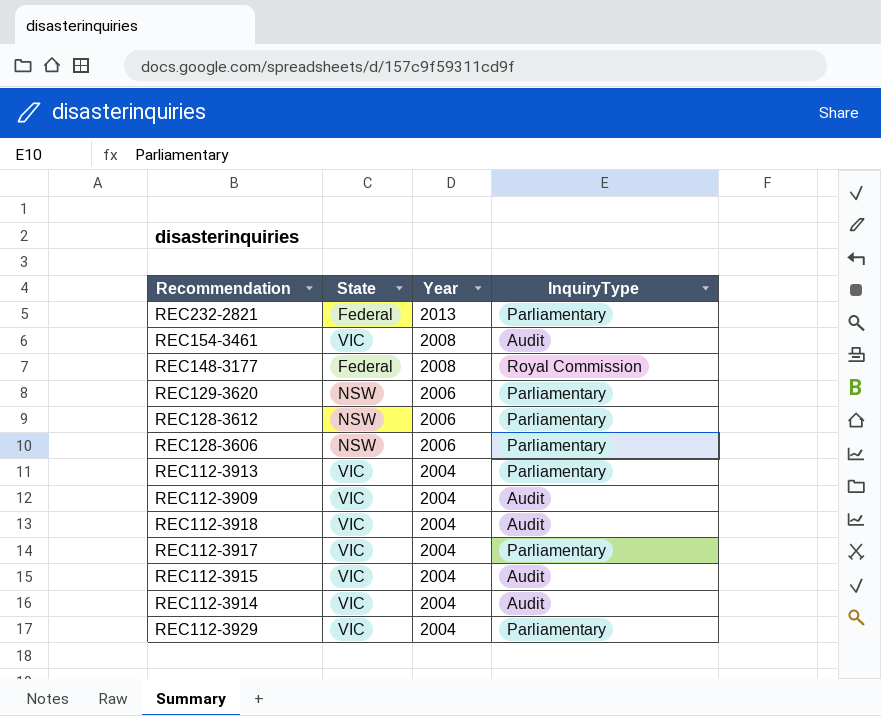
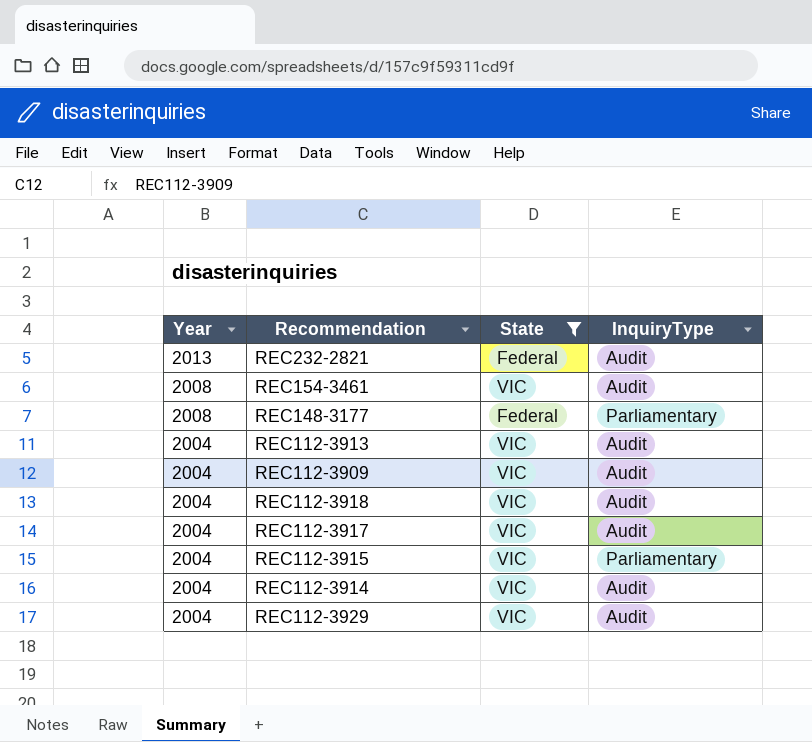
filter: none -> State != NSW
column Year | position: 3 -> 1
REC232-2821 | InquiryType: Parliamentary -> Audit
REC148-3177 | InquiryType: Royal Commission -> Parliamentary
REC112-3913 | InquiryType: Parliamentary -> Audit
REC112-3917 | InquiryType: Parliamentary -> Audit
REC112-3915 | InquiryType: Audit -> Parliamentary
REC112-3929 | InquiryType: Parliamentary -> Audit

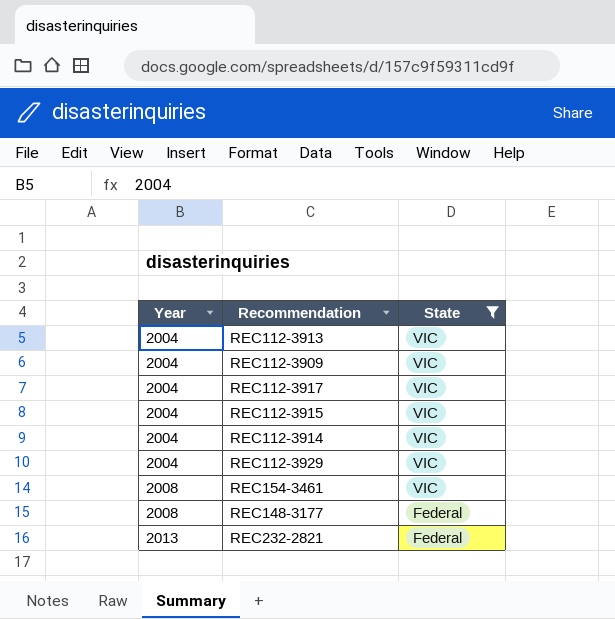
row order: Year descending -> Year ascending
column InquiryType | position: 4 -> none
row REC112-3918: 2004 | VIC | Audit -> none

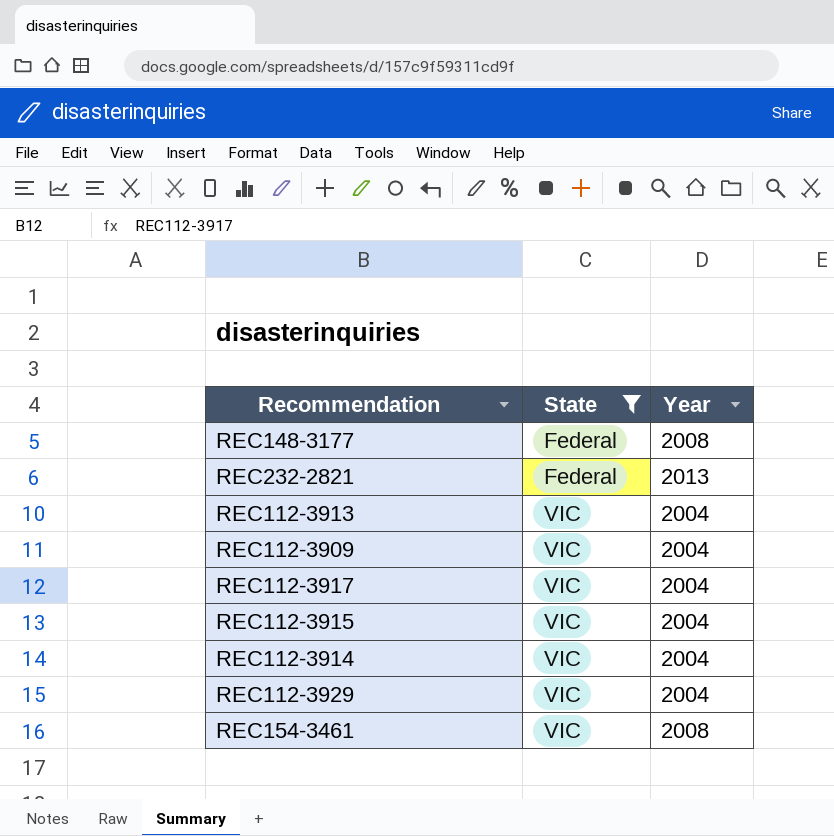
row order: Year ascending -> State ascending
column Year | position: 1 -> 3

